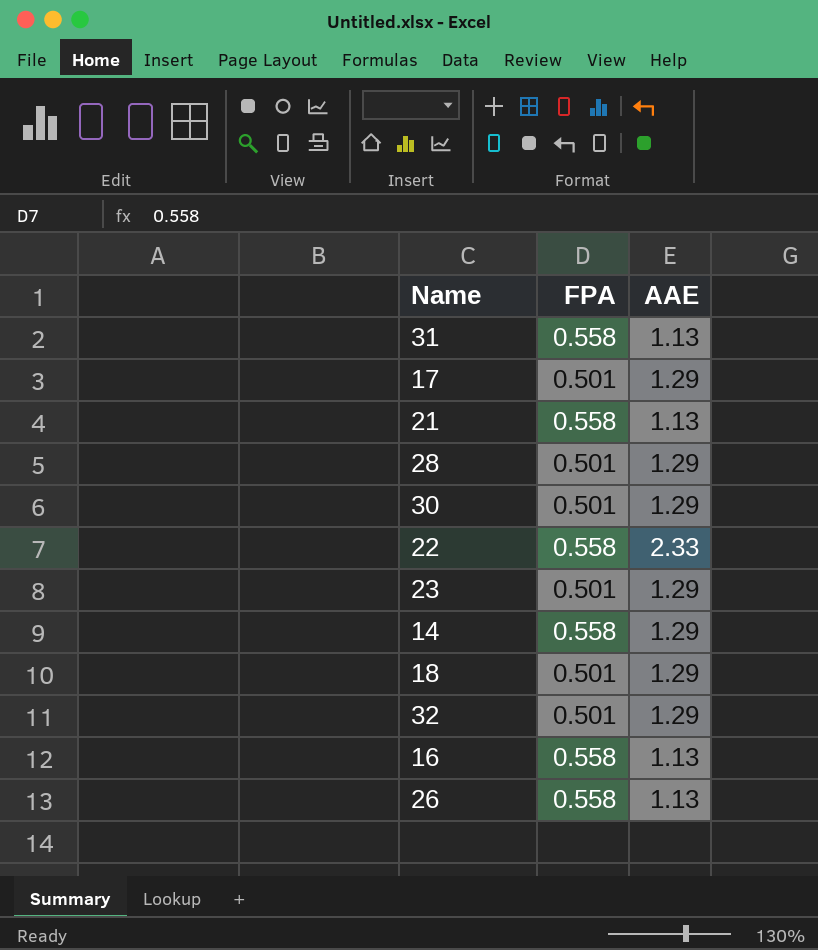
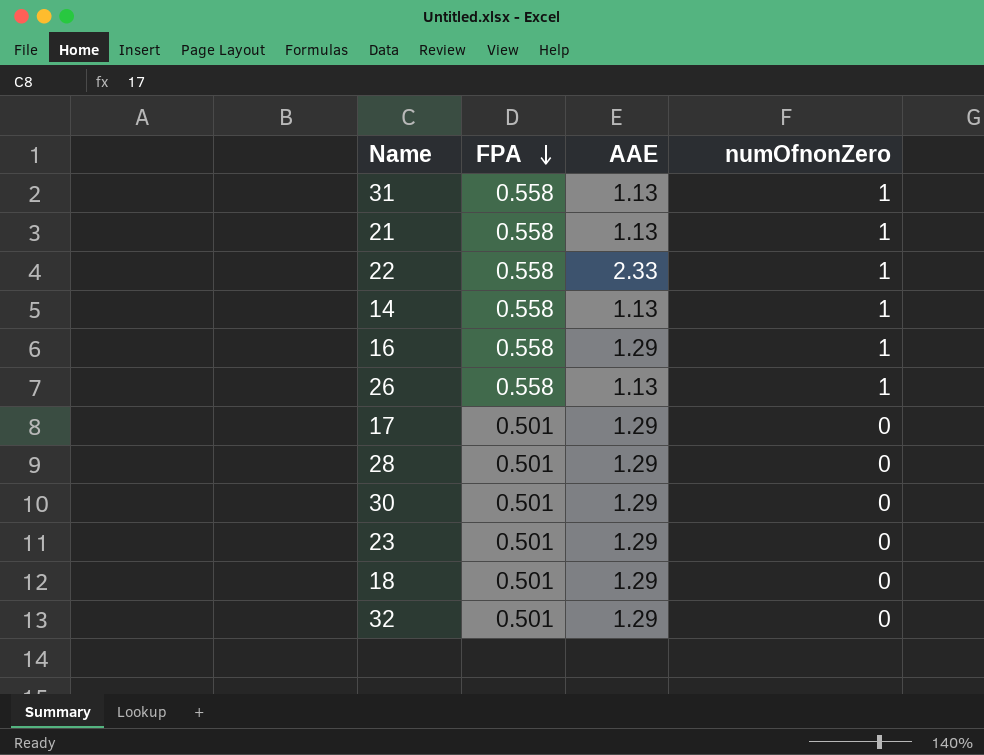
row order: none -> FPA descending
column numOfnonZero | position: none -> 4
14 | AAE: 1.29 -> 1.13
16 | AAE: 1.13 -> 1.29

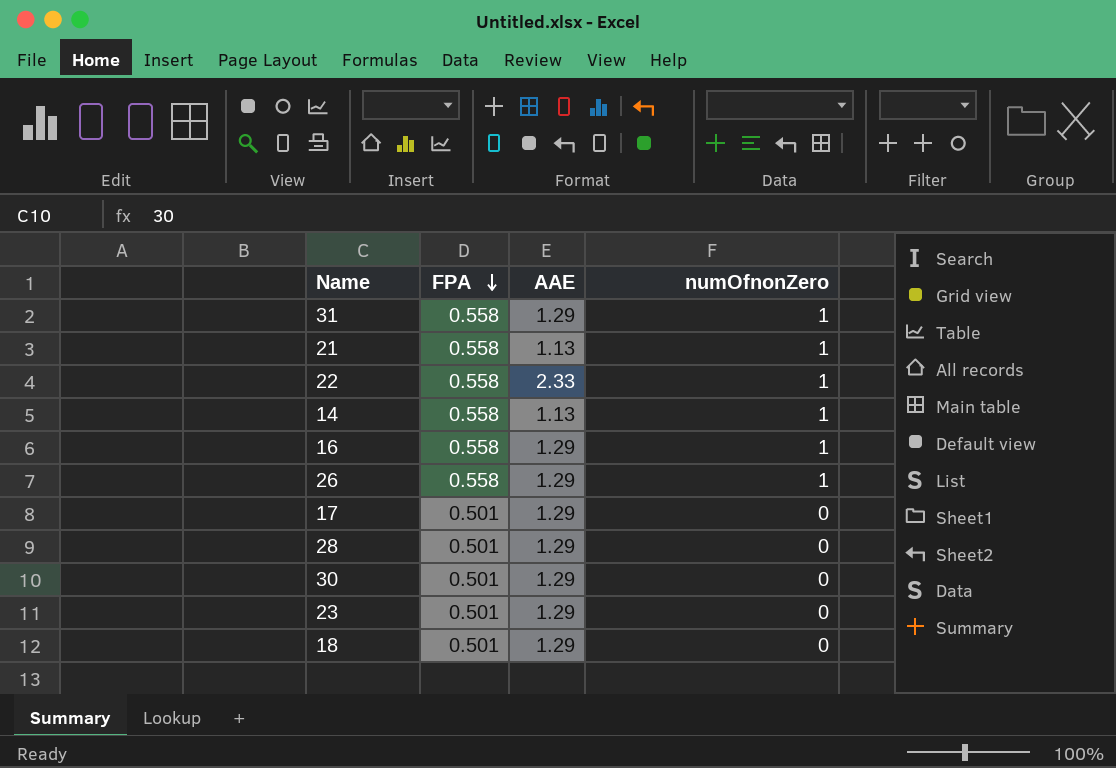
row 32: 0.501 | 1.29 | 0 -> none
31 | AAE: 1.13 -> 1.29
26 | AAE: 1.13 -> 1.29

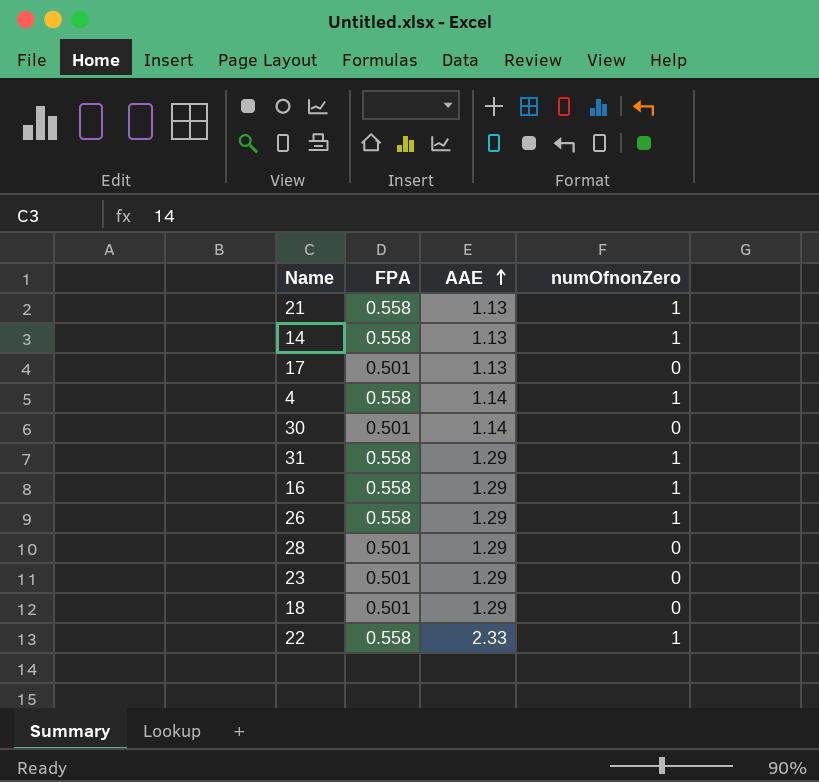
row order: FPA descending -> AAE ascending
17 | AAE: 1.29 -> 1.13
row 4: none -> 0.558 | 1.14 | 1
30 | AAE: 1.29 -> 1.14

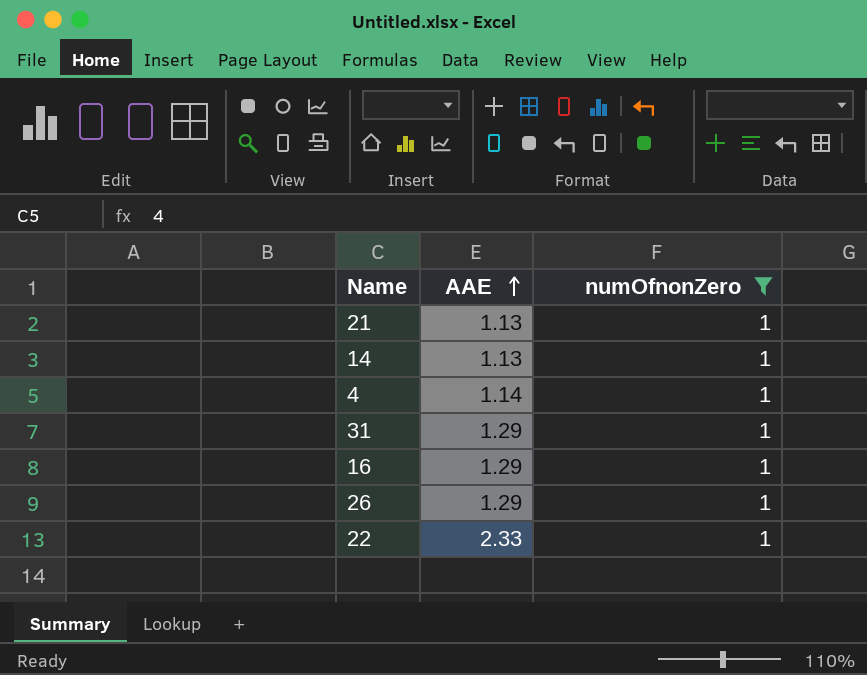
filter: none -> numOfnonZero = 1
column FPA | position: 2 -> none

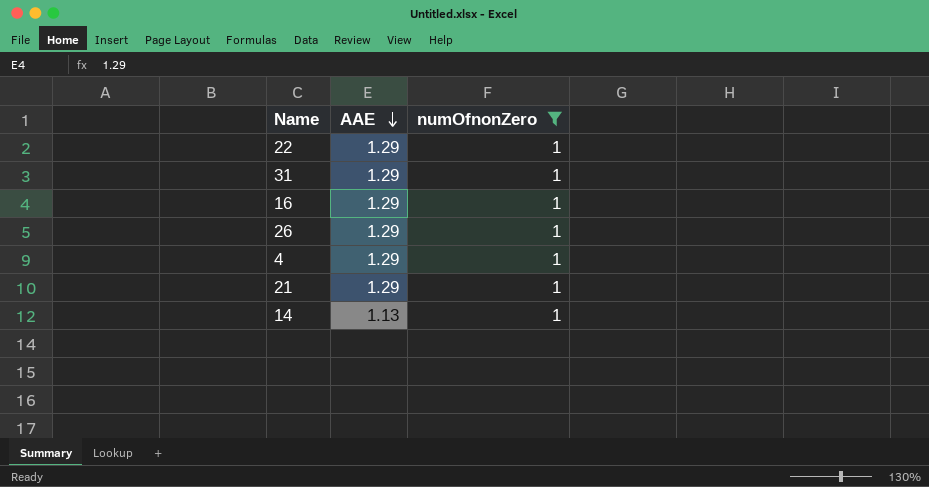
row order: AAE ascending -> AAE descending
22 | AAE: 2.33 -> 1.29
4 | AAE: 1.14 -> 1.29
21 | AAE: 1.13 -> 1.29

